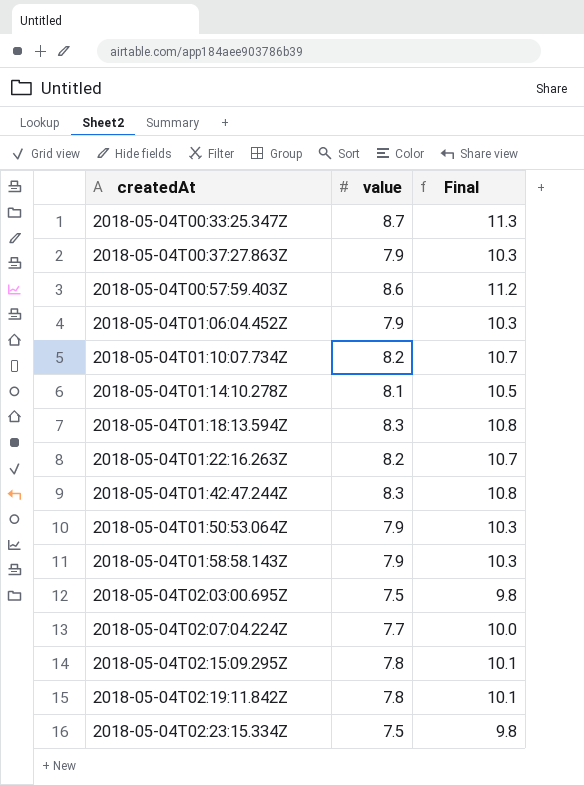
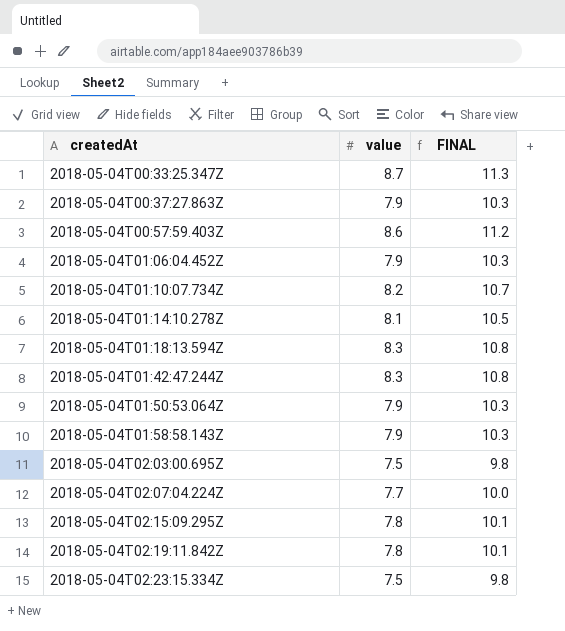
column name: Final -> FINAL
row 2018-05-04T01:22:16.263Z: 8.2 | 10.7 -> none

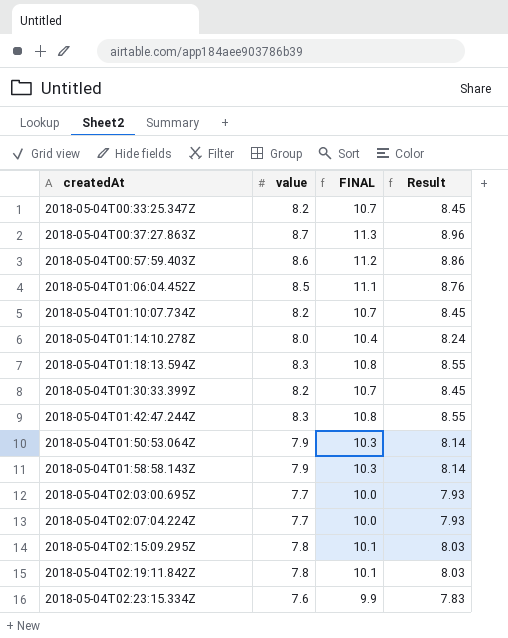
column Result | formula: none -> [value] * 1.03
2018-05-04T00:33:25.347Z | value: 8.7 -> 8.2
2018-05-04T00:33:25.347Z | FINAL: 11.3 -> 10.7
2018-05-04T00:37:27.863Z | value: 7.9 -> 8.7
2018-05-04T00:37:27.863Z | FINAL: 10.3 -> 11.3
2018-05-04T01:06:04.452Z | value: 7.9 -> 8.5
2018-05-04T01:06:04.452Z | FINAL: 10.3 -> 11.1
2018-05-04T01:14:10.278Z | value: 8.1 -> 8.0
2018-05-04T01:14:10.278Z | FINAL: 10.5 -> 10.4
row 2018-05-04T01:30:33.399Z: none -> 8.2 | 10.7 | 8.45
2018-05-04T02:03:00.695Z | value: 7.5 -> 7.7
2018-05-04T02:03:00.695Z | FINAL: 9.8 -> 10.0
2018-05-04T02:23:15.334Z | value: 7.5 -> 7.6
2018-05-04T02:23:15.334Z | FINAL: 9.8 -> 9.9

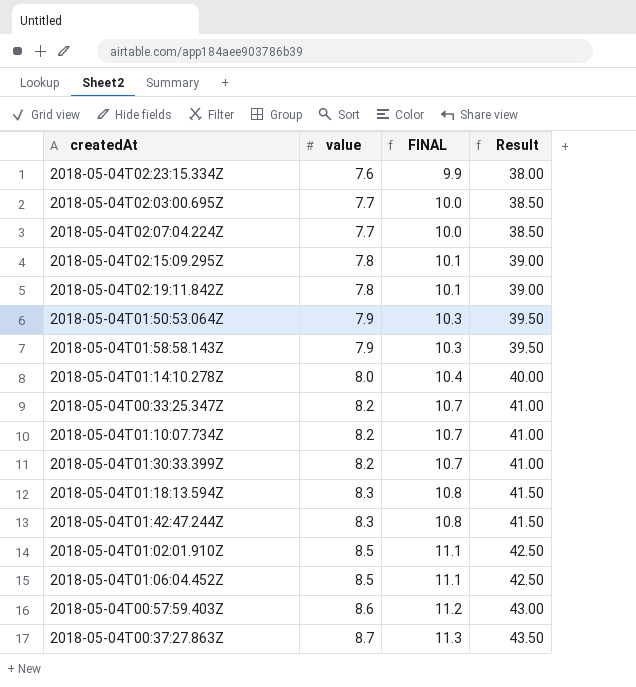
row order: createdAt ascending -> value ascending
column Result | formula: [value] * 1.03 -> [value] * 5
row 2018-05-04T01:02:01.910Z: none -> 8.5 | 11.1 | 42.50

